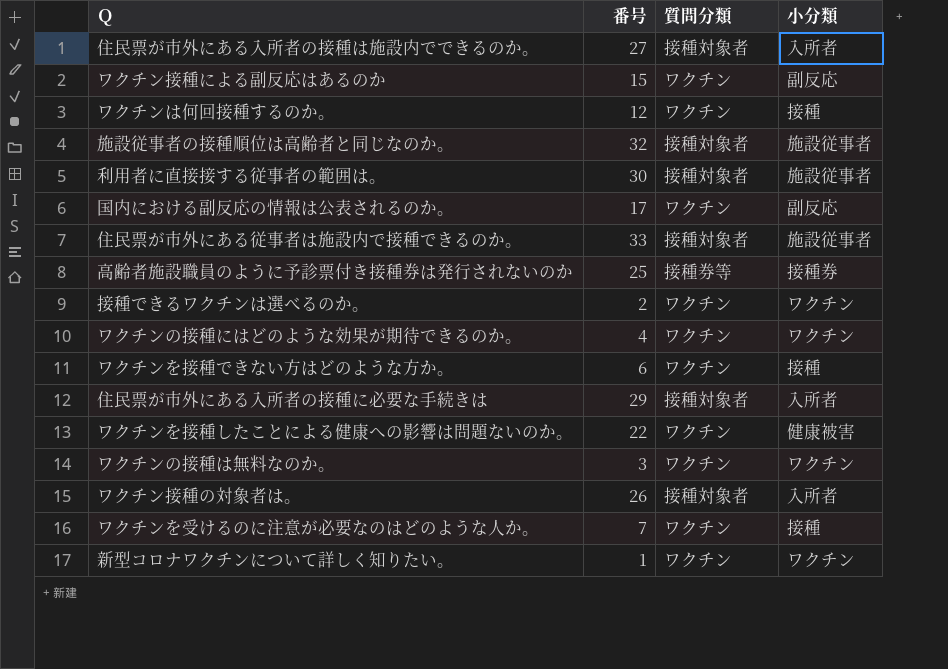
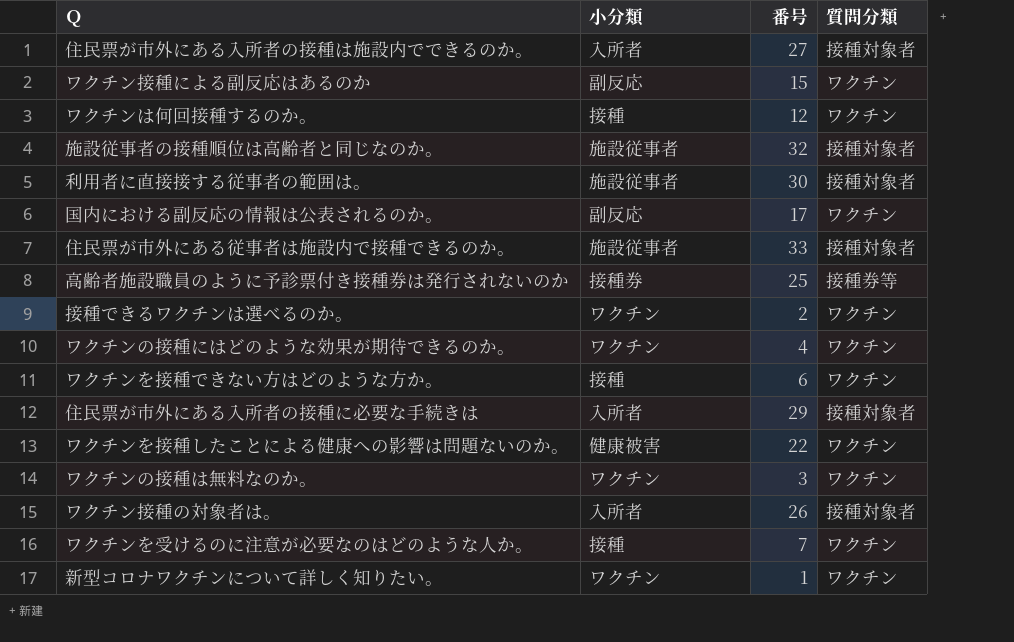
column 小分類 | position: 4 -> 2

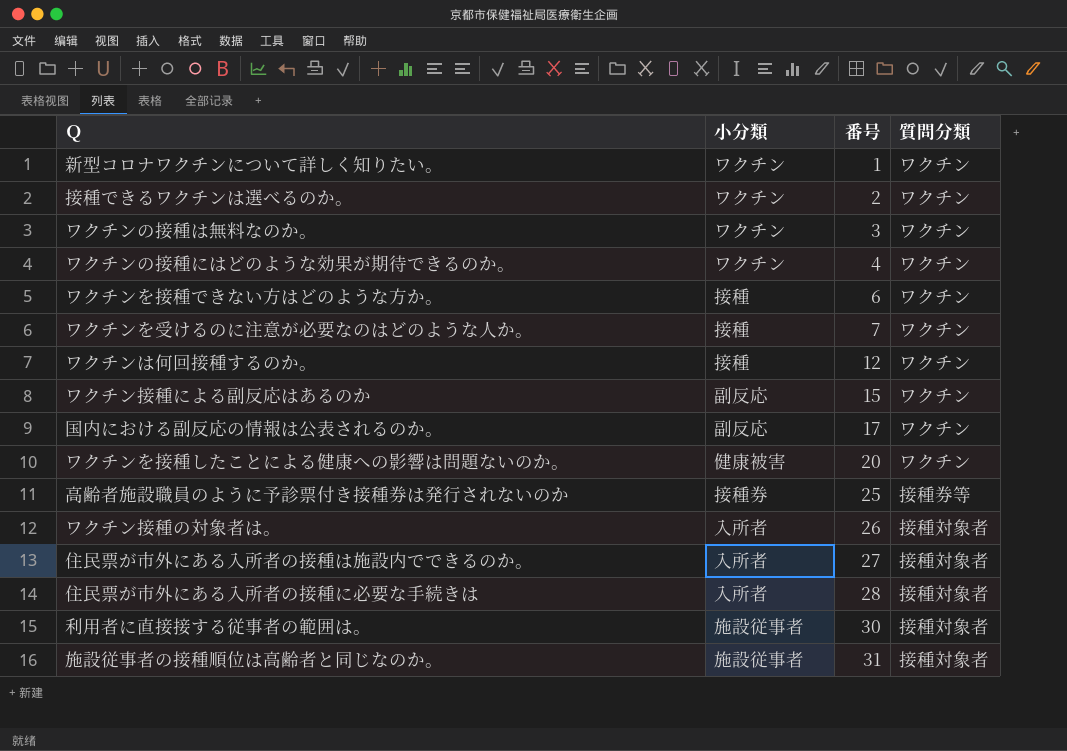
row order: none -> 番号 ascending
row 住民票が市外にある従事者は施設内で接種できるのか。: 施設従事者 | 33 | 接種対象者 -> none
ワクチンを接種したことによる健康への影響は問題ないのか。 | 番号: 22 -> 20
住民票が市外にある入所者の接種に必要な手続きは | 番号: 29 -> 28
施設従事者の接種順位は高齢者と同じなのか。 | 番号: 32 -> 31

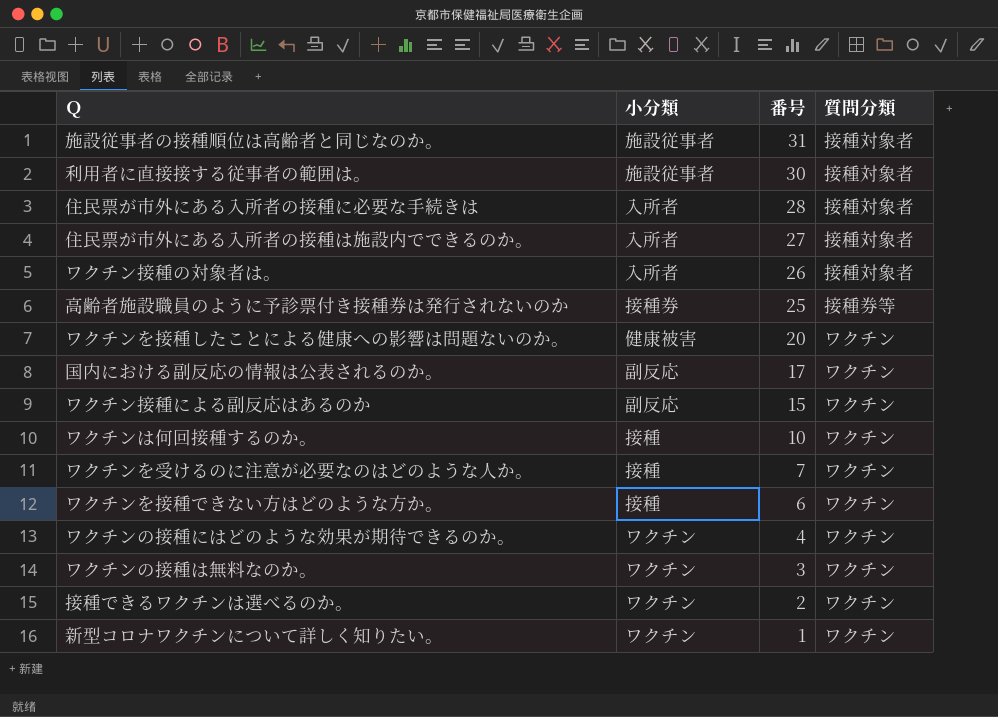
row order: 番号 ascending -> 番号 descending
ワクチンは何回接種するのか。 | 番号: 12 -> 10

